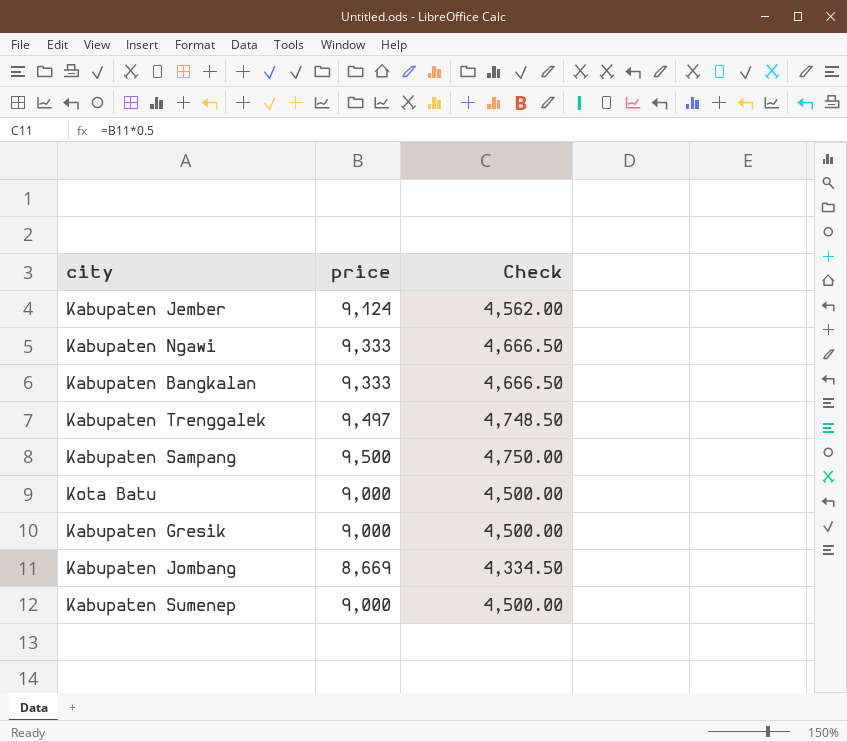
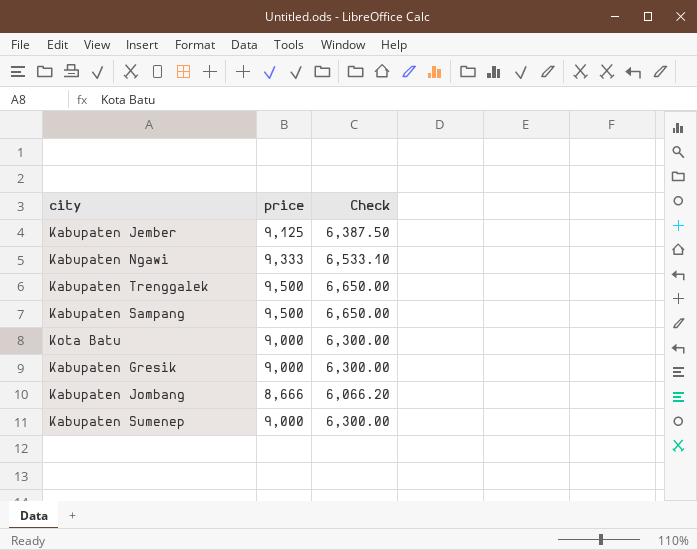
column Check | formula: [price] * 0.5 -> [price] * 0.7
row Kabupaten Bangkalan: 9,333 | 4,666.50 -> none
Kabupaten Jember | price: 9,124 -> 9,125
Kabupaten Trenggalek | price: 9,497 -> 9,500
Kabupaten Jombang | price: 8,669 -> 8,666

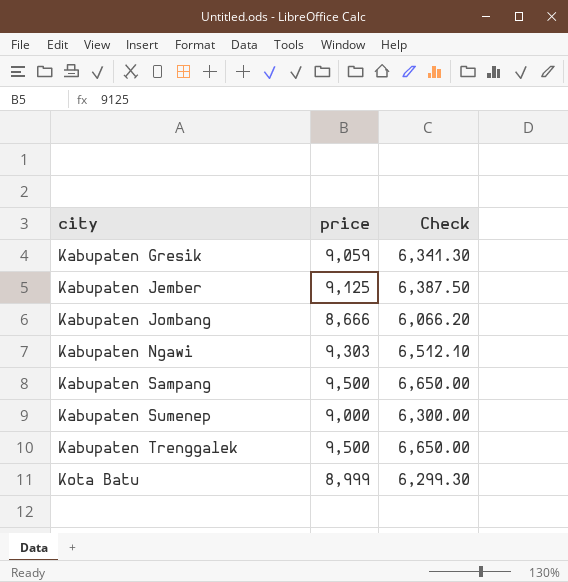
row order: none -> city ascending
Kabupaten Gresik | price: 9,000 -> 9,059
Kabupaten Gresik | Check: 6,300.00 -> 6,341.30
Kabupaten Ngawi | price: 9,333 -> 9,303
Kabupaten Ngawi | Check: 6,533.10 -> 6,512.10
Kota Batu | price: 9,000 -> 8,999
Kota Batu | Check: 6,300.00 -> 6,299.30

